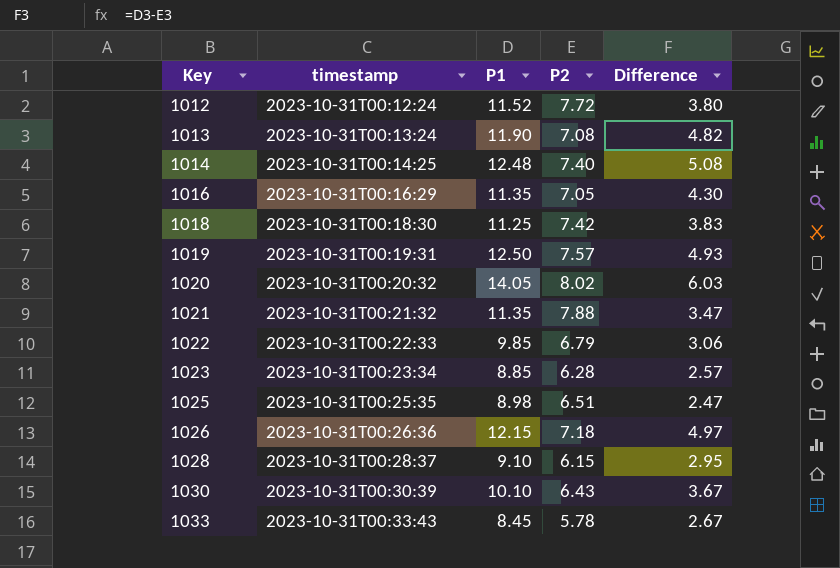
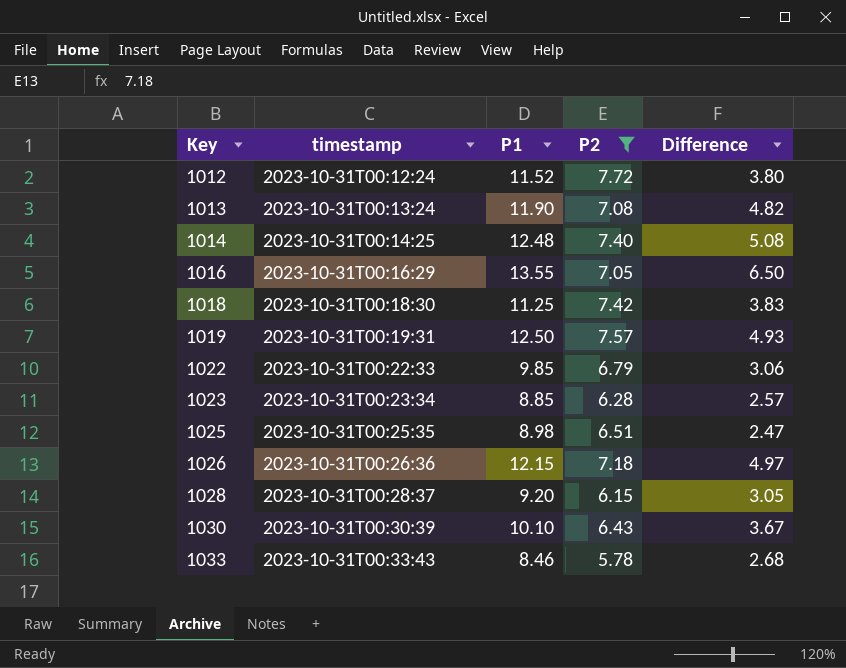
filter: none -> P2 <= 7.72
1016 | P1: 11.35 -> 13.55
1016 | Difference: 4.30 -> 6.50
1028 | P1: 9.10 -> 9.20
1028 | Difference: 2.95 -> 3.05
1033 | P1: 8.45 -> 8.46
1033 | Difference: 2.67 -> 2.68

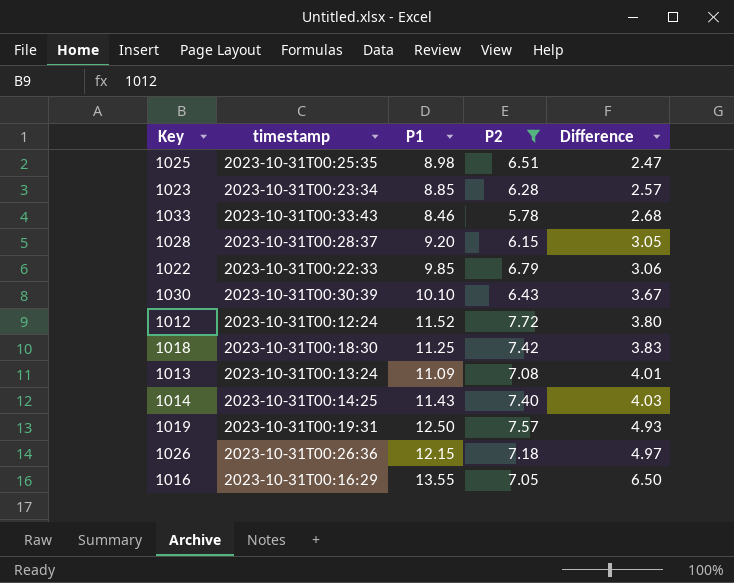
row order: Key ascending -> Difference ascending
1013 | P1: 11.90 -> 11.09
1013 | Difference: 4.82 -> 4.01
1014 | P1: 12.48 -> 11.43
1014 | Difference: 5.08 -> 4.03

